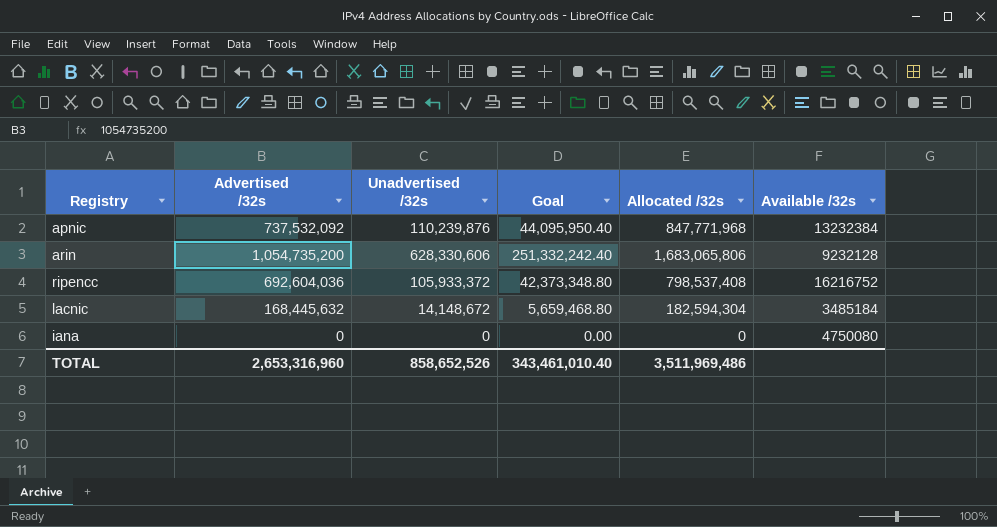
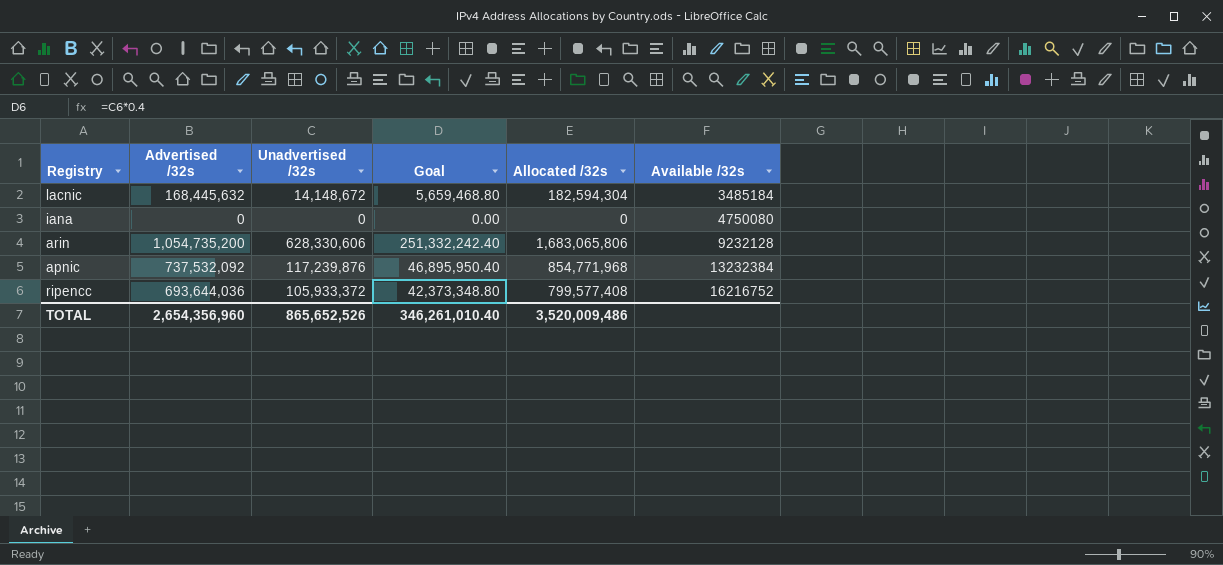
row order: none -> Available /32s ascending
apnic | Unadvertised /32s: 110,239,876 -> 117,239,876
apnic | Goal: 44,095,950.40 -> 46,895,950.40
apnic | Allocated /32s: 847,771,968 -> 854,771,968
ripencc | Advertised /32s: 692,604,036 -> 693,644,036
ripencc | Allocated /32s: 798,537,408 -> 799,577,408
TOTAL | Advertised /32s: 2,653,316,960 -> 2,654,356,960
TOTAL | Unadvertised /32s: 858,652,526 -> 865,652,526
TOTAL | Goal: 343,461,010.40 -> 346,261,010.40
TOTAL | Allocated /32s: 3,511,969,486 -> 3,520,009,486

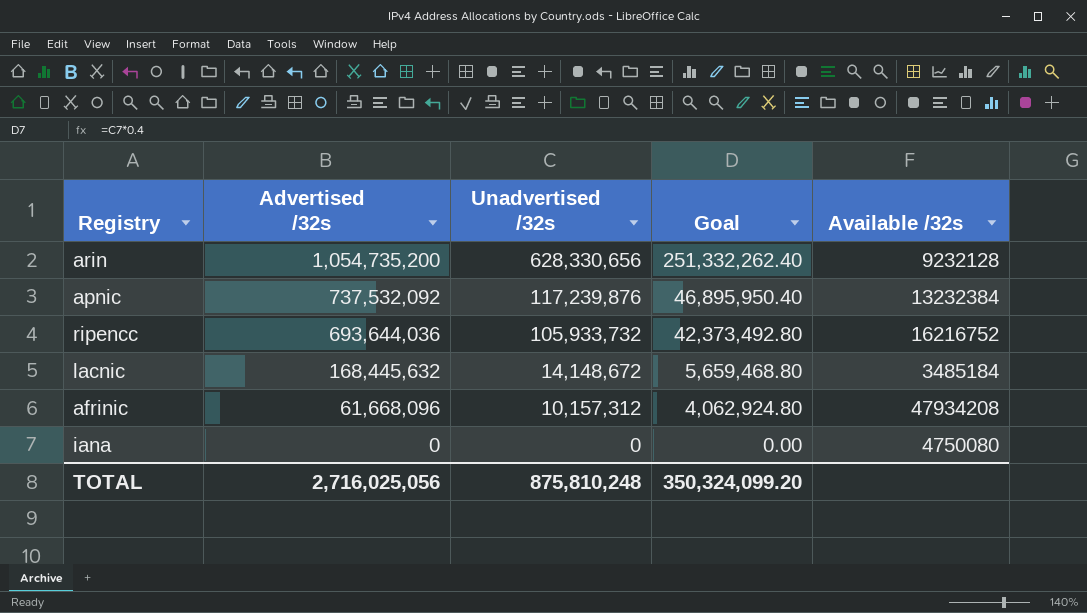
row order: Available /32s ascending -> Advertised /32s descending
column Allocated /32s | formula: [Advertised /32s] + [Unadvertised /32s] -> none
arin | Unadvertised /32s: 628,330,606 -> 628,330,656
arin | Goal: 251,332,242.40 -> 251,332,262.40
ripencc | Unadvertised /32s: 105,933,372 -> 105,933,732
ripencc | Goal: 42,373,348.80 -> 42,373,492.80
row afrinic: none -> 61,668,096 | 10,157,312 | 4,062,924.80 | 47934208
TOTAL | Advertised /32s: 2,654,356,960 -> 2,716,025,056
TOTAL | Unadvertised /32s: 865,652,526 -> 875,810,248
TOTAL | Goal: 346,261,010.40 -> 350,324,099.20

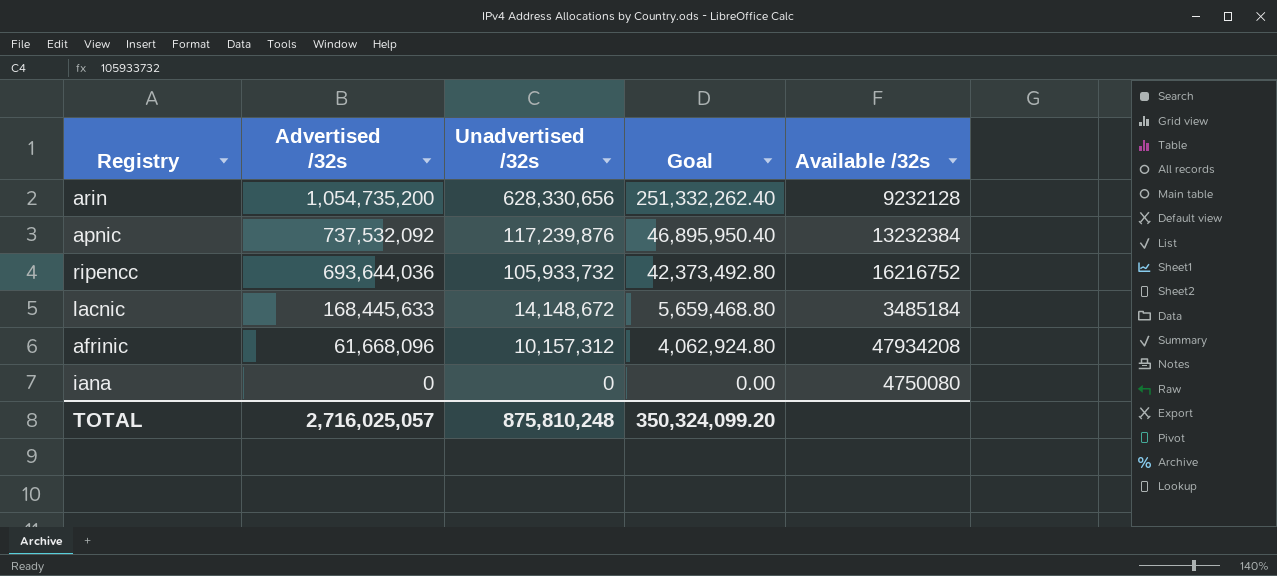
lacnic | Advertised /32s: 168,445,632 -> 168,445,633
TOTAL | Advertised /32s: 2,716,025,056 -> 2,716,025,057

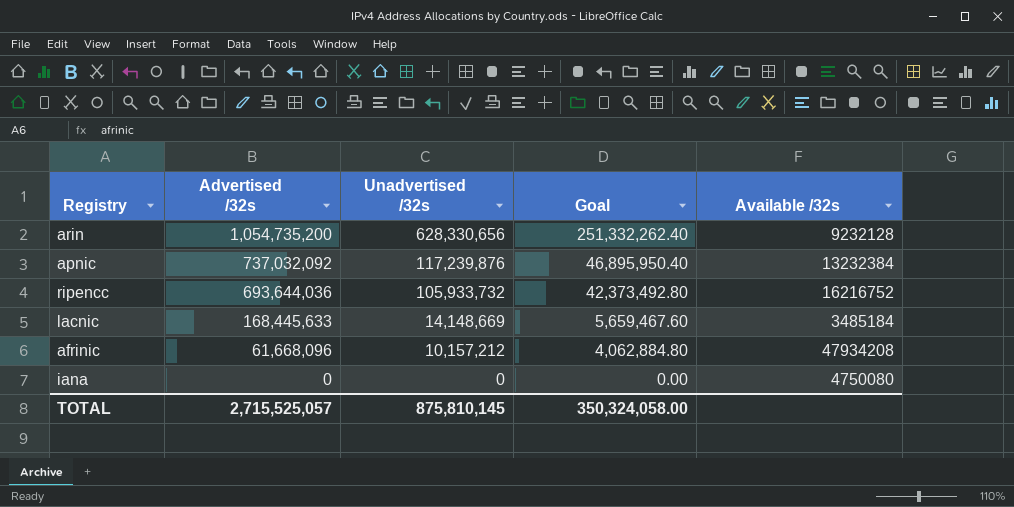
apnic | Advertised /32s: 737,532,092 -> 737,032,092
lacnic | Unadvertised /32s: 14,148,672 -> 14,148,669
lacnic | Goal: 5,659,468.80 -> 5,659,467.60
afrinic | Unadvertised /32s: 10,157,312 -> 10,157,212
afrinic | Goal: 4,062,924.80 -> 4,062,884.80
TOTAL | Advertised /32s: 2,716,025,057 -> 2,715,525,057
TOTAL | Unadvertised /32s: 875,810,248 -> 875,810,145
TOTAL | Goal: 350,324,099.20 -> 350,324,058.00

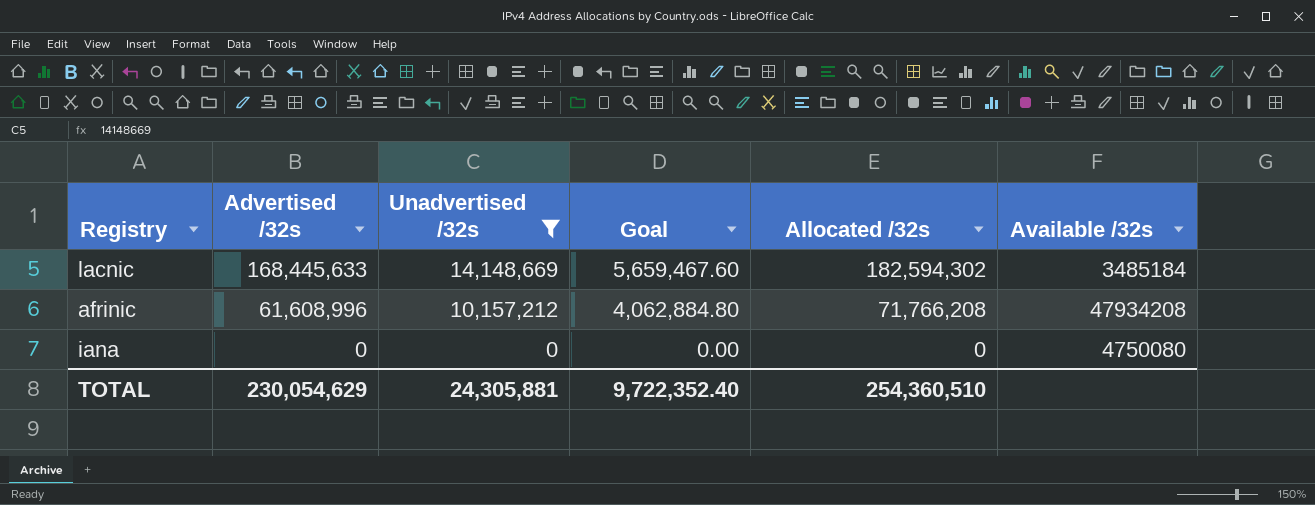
filter: none -> Unadvertised /32s <= 14,148,669
column Allocated /32s | formula: none -> [Advertised /32s] + [Unadvertised /32s]
afrinic | Advertised /32s: 61,668,096 -> 61,608,996
TOTAL | Advertised /32s: 2,715,525,057 -> 230,054,629
TOTAL | Unadvertised /32s: 875,810,145 -> 24,305,881
TOTAL | Goal: 350,324,058.00 -> 9,722,352.40

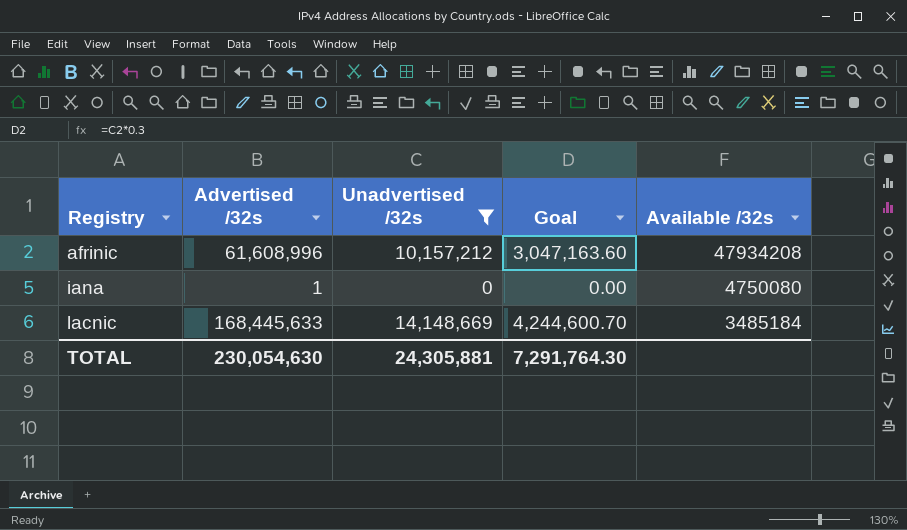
row order: Advertised /32s descending -> Registry ascending
column Allocated /32s | formula: [Advertised /32s] + [Unadvertised /32s] -> none
column Goal | formula: [Unadvertised /32s] * 0.4 -> [Unadvertised /32s] * 0.3
iana | Advertised /32s: 0 -> 1
TOTAL | Advertised /32s: 230,054,629 -> 230,054,630
TOTAL | Goal: 9,722,352.40 -> 7,291,764.30

